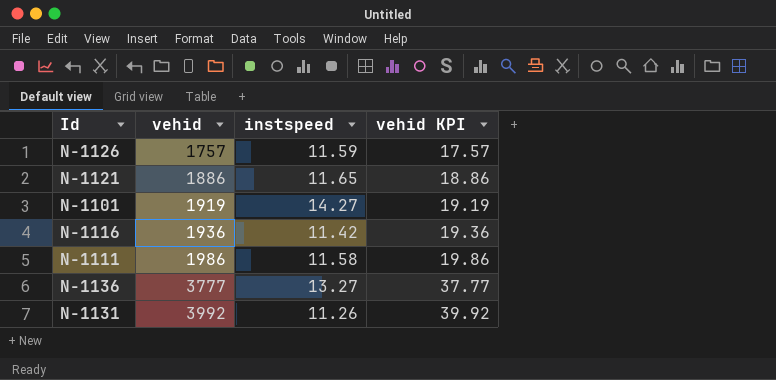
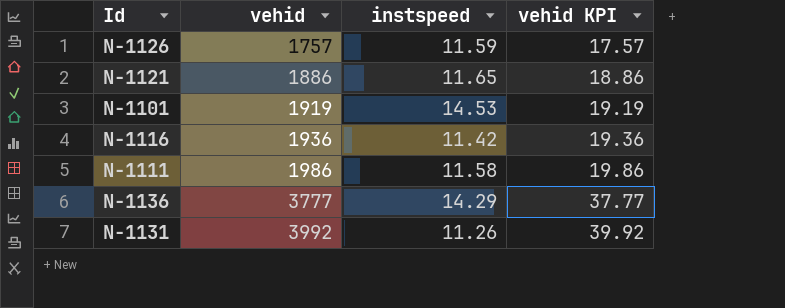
N-1101 | instspeed: 14.27 -> 14.53
N-1136 | instspeed: 13.27 -> 14.29

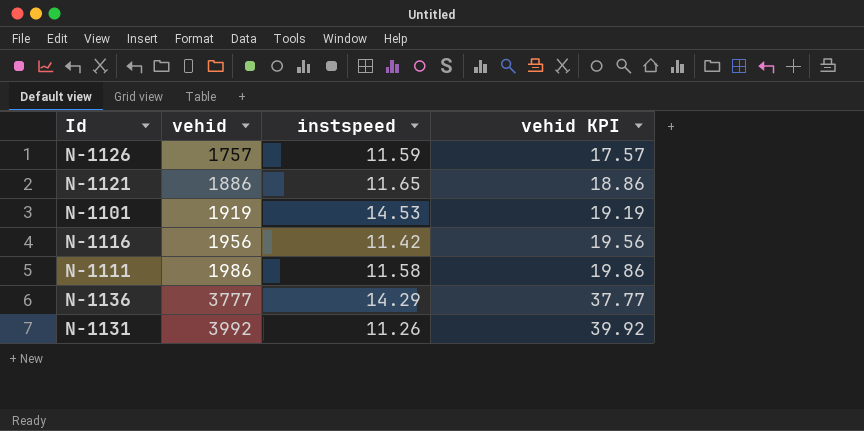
N-1116 | vehid: 1936 -> 1956
N-1116 | vehid KPI: 19.36 -> 19.56

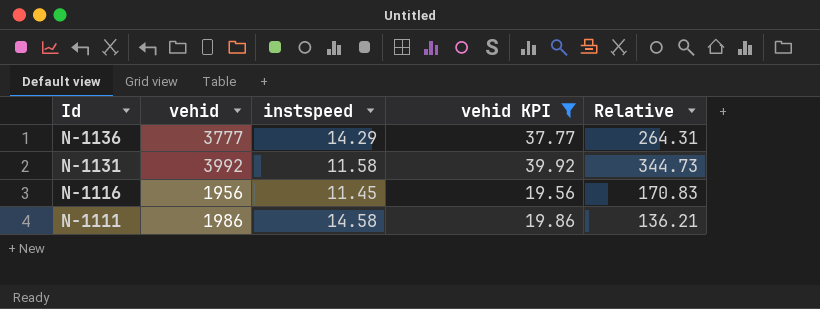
filter: none -> vehid KPI >= 19.56
row order: vehid ascending -> Id descending
column Relative | formula: none -> [vehid] / [instspeed]
N-1131 | instspeed: 11.26 -> 11.58
N-1116 | instspeed: 11.42 -> 11.45
N-1111 | instspeed: 11.58 -> 14.58

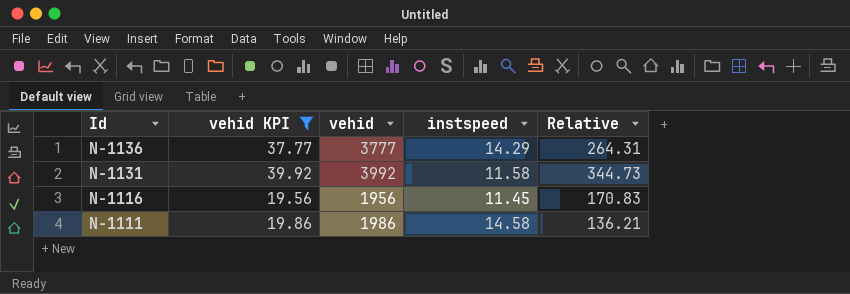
column vehid KPI | position: 4 -> 2

